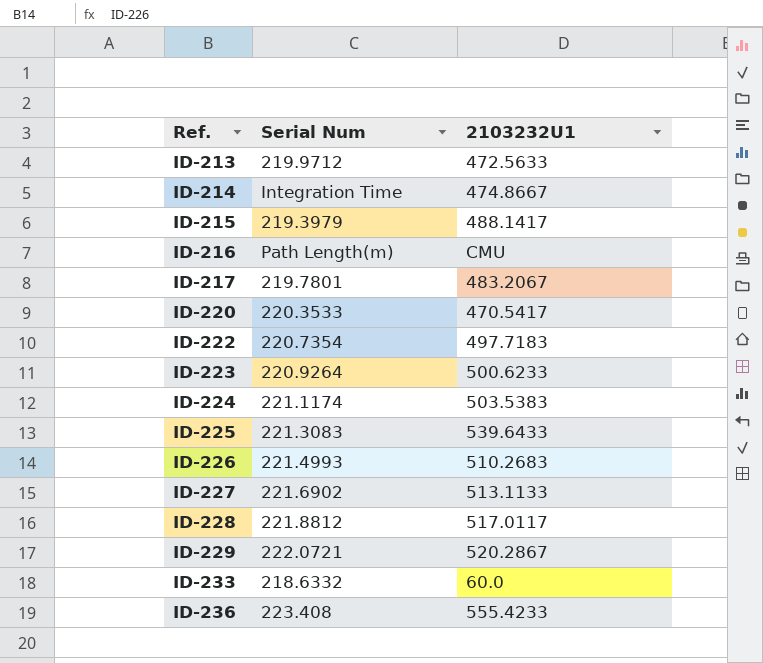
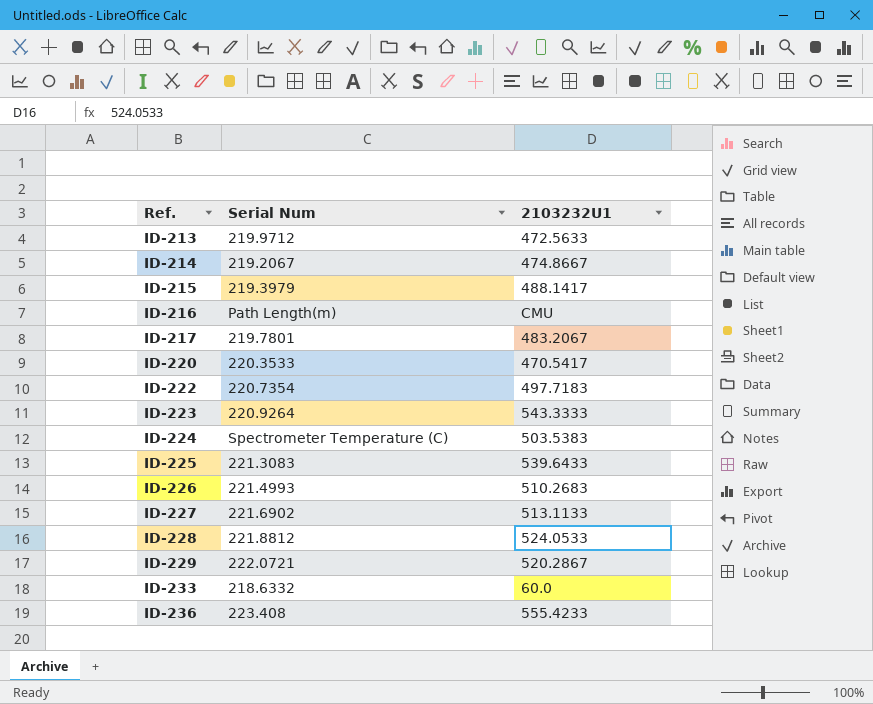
ID-214 | Serial Num: Integration Time -> 219.2067
ID-223 | 2103232U1: 500.6233 -> 543.3333
ID-224 | Serial Num: 221.1174 -> Spectrometer Temperature (C)
ID-228 | 2103232U1: 517.0117 -> 524.0533

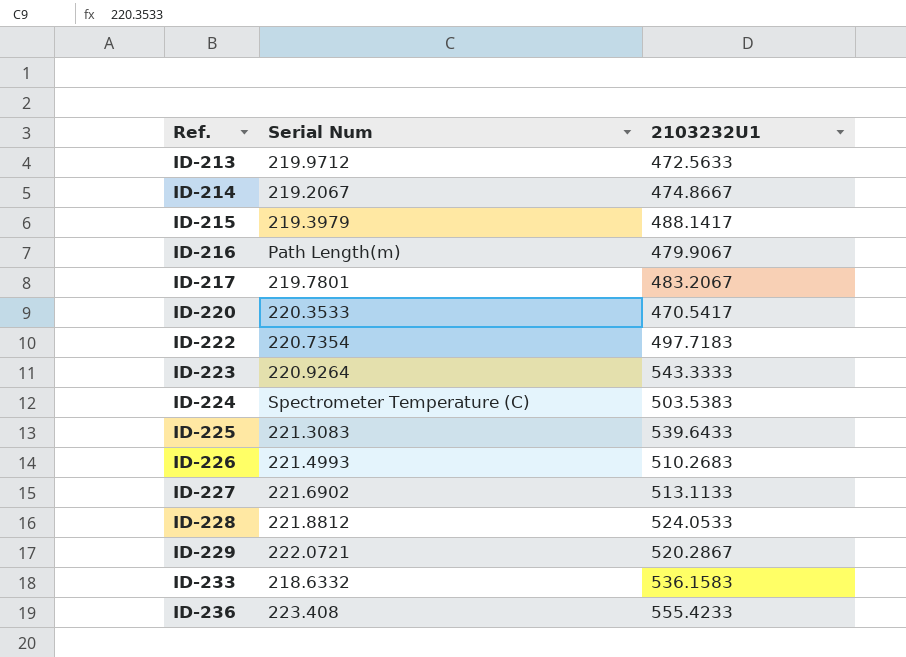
ID-216 | 2103232U1: CMU -> 479.9067
ID-233 | 2103232U1: 60.0 -> 536.1583

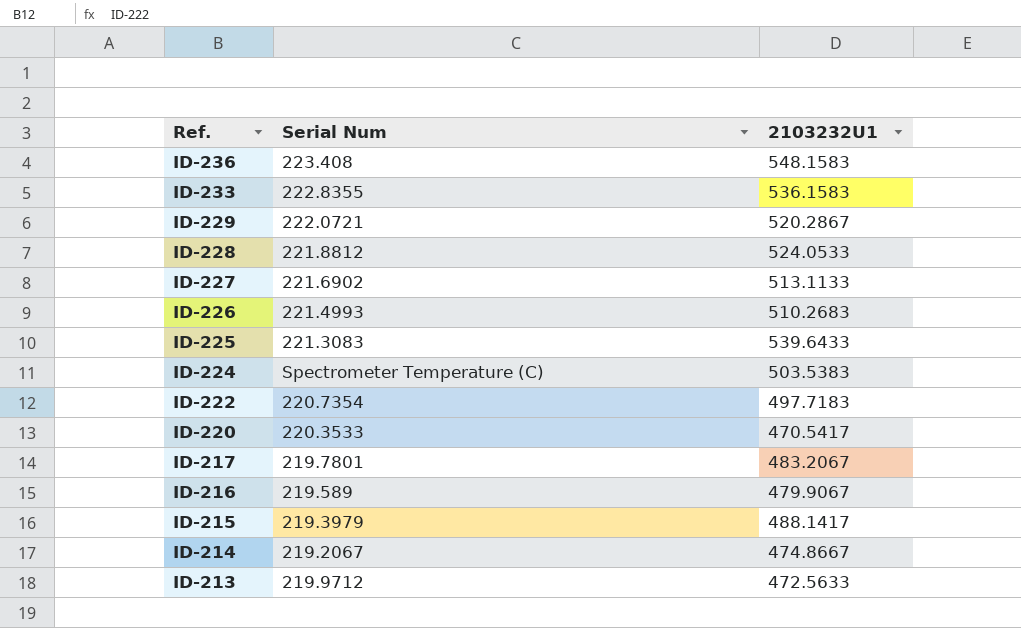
row order: Ref. ascending -> Ref. descending
row ID-223: 220.9264 | 543.3333 -> none
ID-236 | 2103232U1: 555.4233 -> 548.1583
ID-233 | Serial Num: 218.6332 -> 222.8355
ID-216 | Serial Num: Path Length(m) -> 219.589

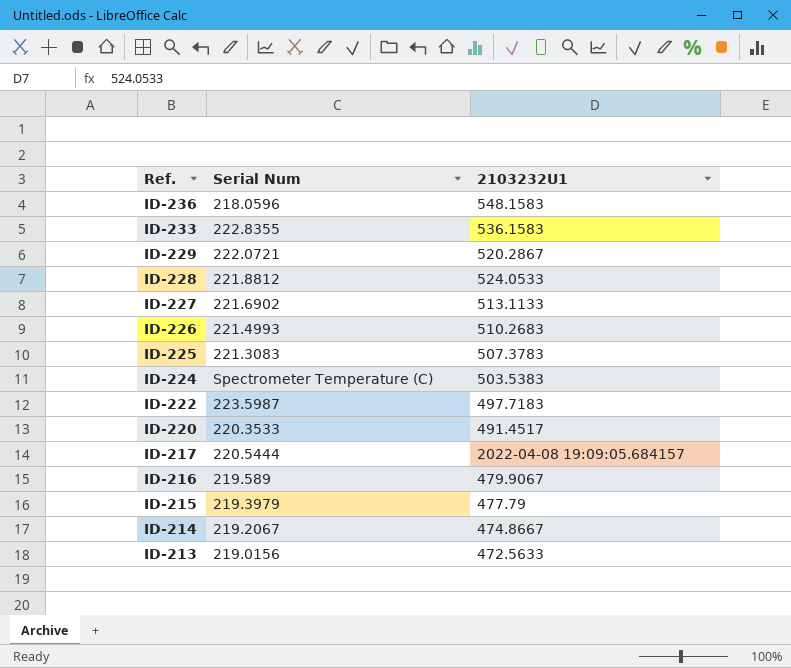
ID-236 | Serial Num: 223.408 -> 218.0596
ID-225 | 2103232U1: 539.6433 -> 507.3783
ID-222 | Serial Num: 220.7354 -> 223.5987
ID-220 | 2103232U1: 470.5417 -> 491.4517
ID-217 | Serial Num: 219.7801 -> 220.5444
ID-217 | 2103232U1: 483.2067 -> 2022-04-08 19:09:05.684157
ID-215 | 2103232U1: 488.1417 -> 477.79
ID-213 | Serial Num: 219.9712 -> 219.0156

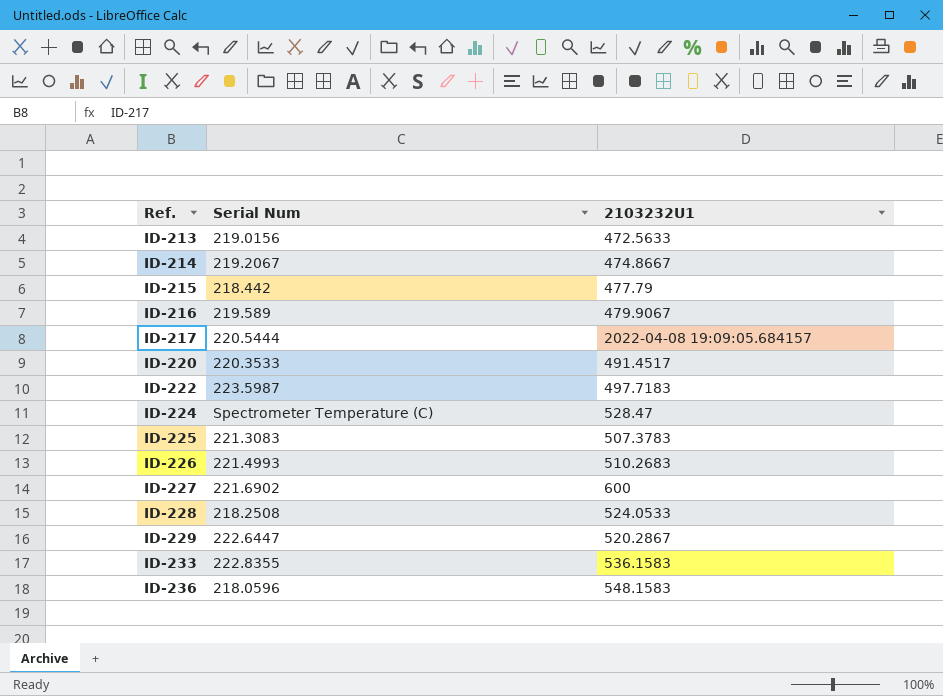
row order: Ref. descending -> Ref. ascending
ID-215 | Serial Num: 219.3979 -> 218.442
ID-224 | 2103232U1: 503.5383 -> 528.47
ID-227 | 2103232U1: 513.1133 -> 600
ID-228 | Serial Num: 221.8812 -> 218.2508
ID-229 | Serial Num: 222.0721 -> 222.6447

